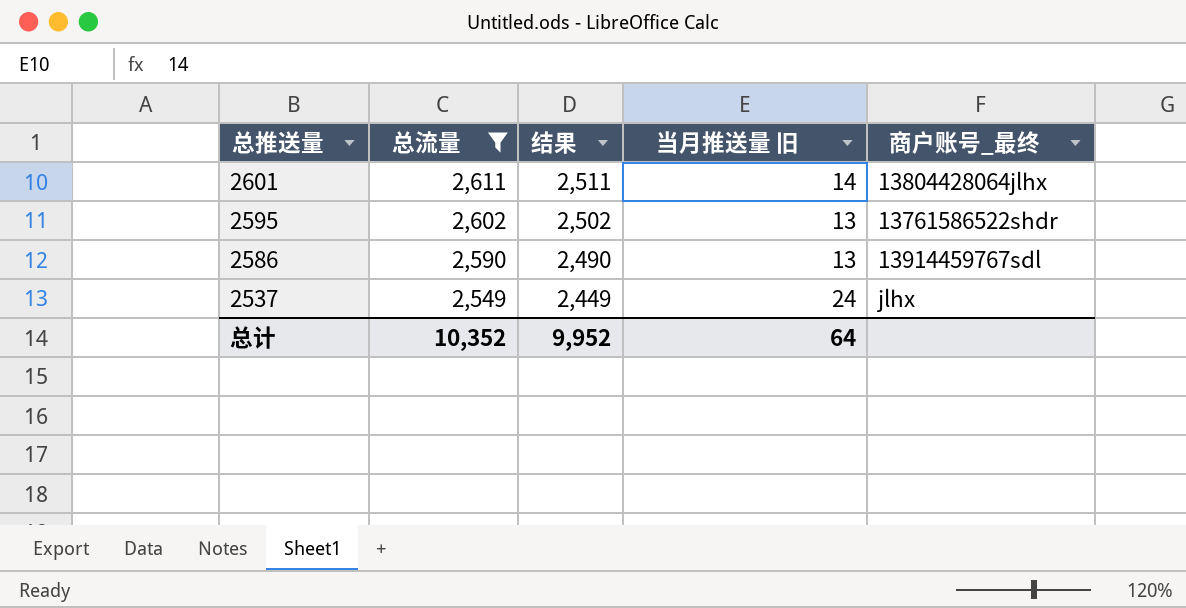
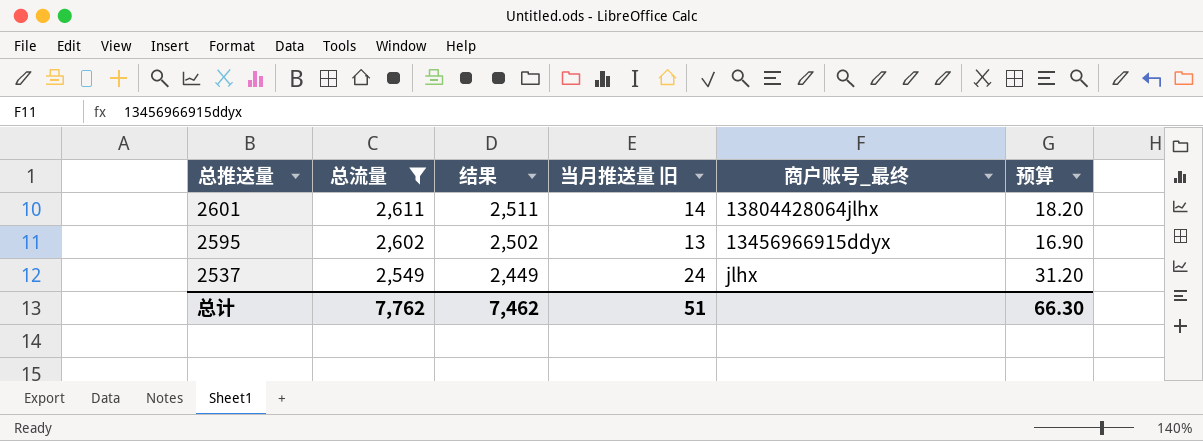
column 预算 | formula: none -> [当月推送量 旧] * 1.3
row 2586: 2,590 | 2,490 | 13 | 13914459767sdl -> none
2595 | 商户账号_最终: 13761586522shdr -> 13456966915ddyx
总计 | 总流量: 10,352 -> 7,762
总计 | 结果: 9,952 -> 7,462
总计 | 当月推送量 旧: 64 -> 51

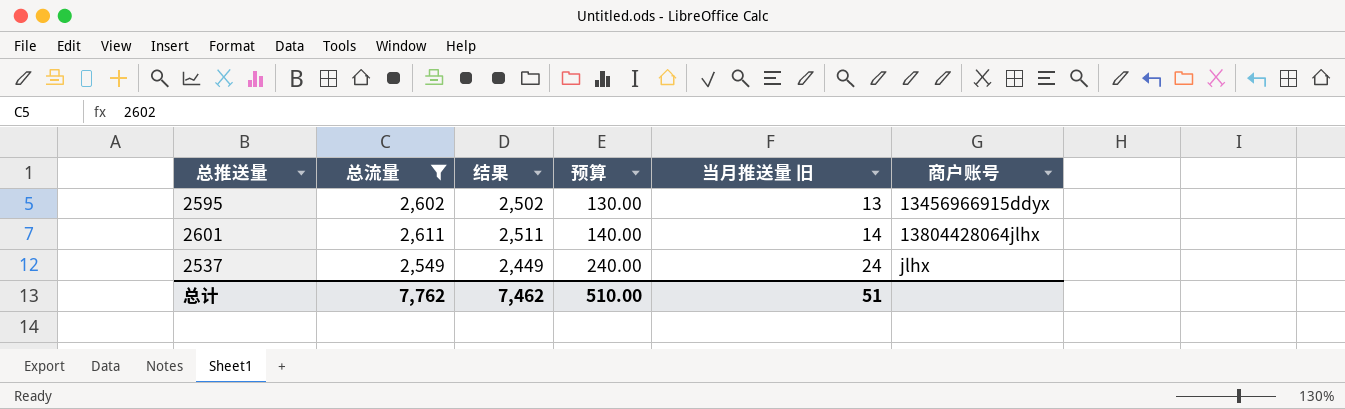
row order: 总推送量 descending -> 预算 ascending
column 预算 | formula: [当月推送量 旧] * 1.3 -> [当月推送量 旧] * 10
column 预算 | position: 6 -> 4
column name: 商户账号_最终 -> 商户账号
总计 | 预算: 66.30 -> 510.00

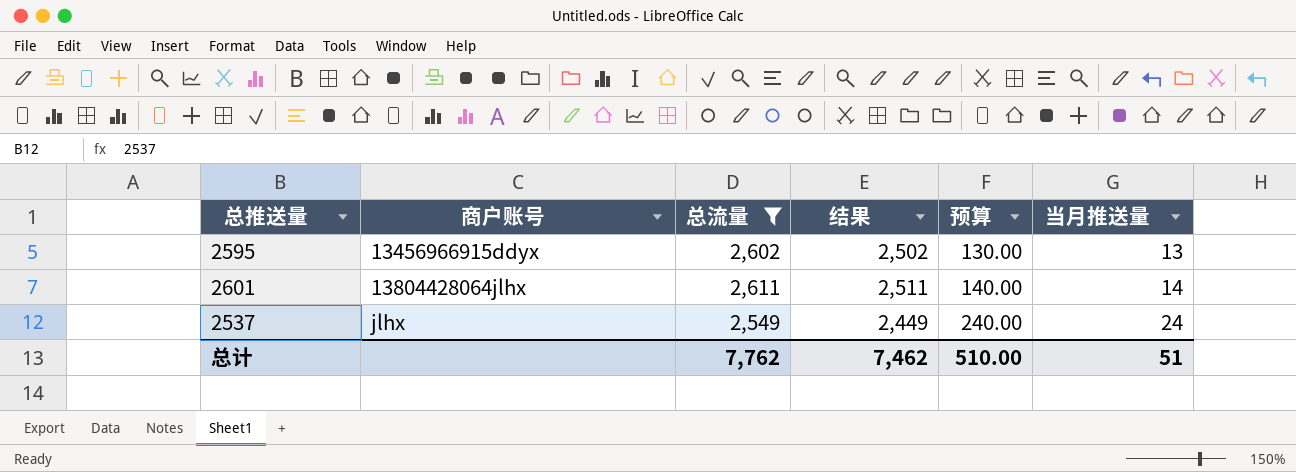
column 商户账号 | position: 6 -> 2
column name: 当月推送量 旧 -> 当月推送量

